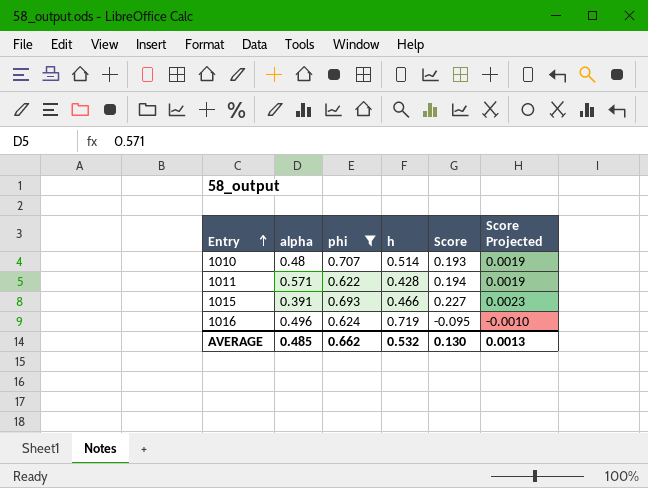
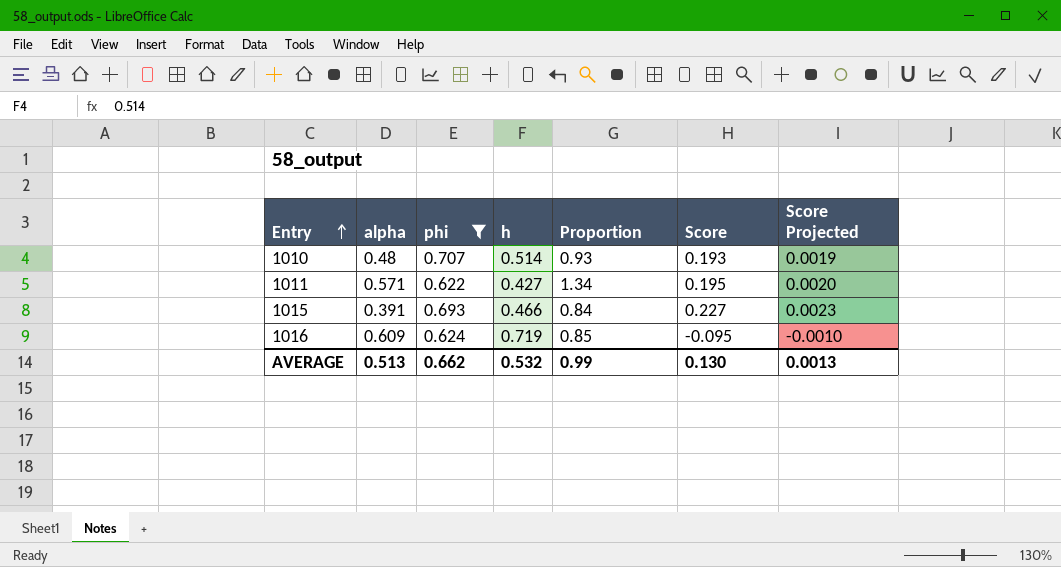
column Proportion | formula: none -> [alpha] / [h]
1011 | h: 0.428 -> 0.427
1011 | Score: 0.194 -> 0.195
1011 | Score Projected: 0.0019 -> 0.0020
1016 | alpha: 0.496 -> 0.609
AVERAGE | alpha: 0.485 -> 0.513

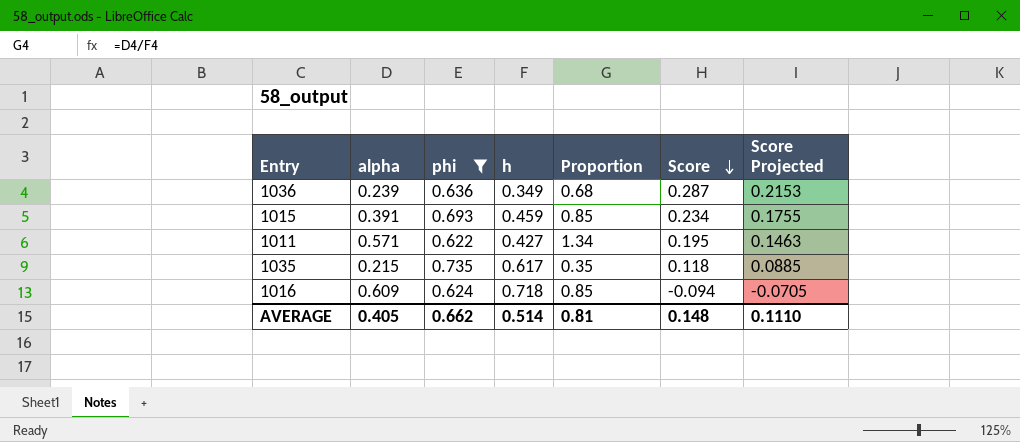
row order: Entry ascending -> Score descending
column Score Projected | formula: [Score] * 0.01 -> [Score] * 0.75
row 1010: 0.48 | 0.707 | 0.514 | 0.93 | 0.193 | 0.0019 -> none
row 1036: none -> 0.239 | 0.636 | 0.349 | 0.68 | 0.287 | 0.2153
1015 | h: 0.466 -> 0.459
1015 | Proportion: 0.84 -> 0.85
1015 | Score: 0.227 -> 0.234
row 1035: none -> 0.215 | 0.735 | 0.617 | 0.35 | 0.118 | 0.0885
1016 | h: 0.719 -> 0.718
1016 | Score: -0.095 -> -0.094
AVERAGE | alpha: 0.513 -> 0.405
AVERAGE | h: 0.532 -> 0.514
AVERAGE | Proportion: 0.99 -> 0.81
AVERAGE | Score: 0.130 -> 0.148
AVERAGE | Score Projected: 0.0013 -> 0.1110

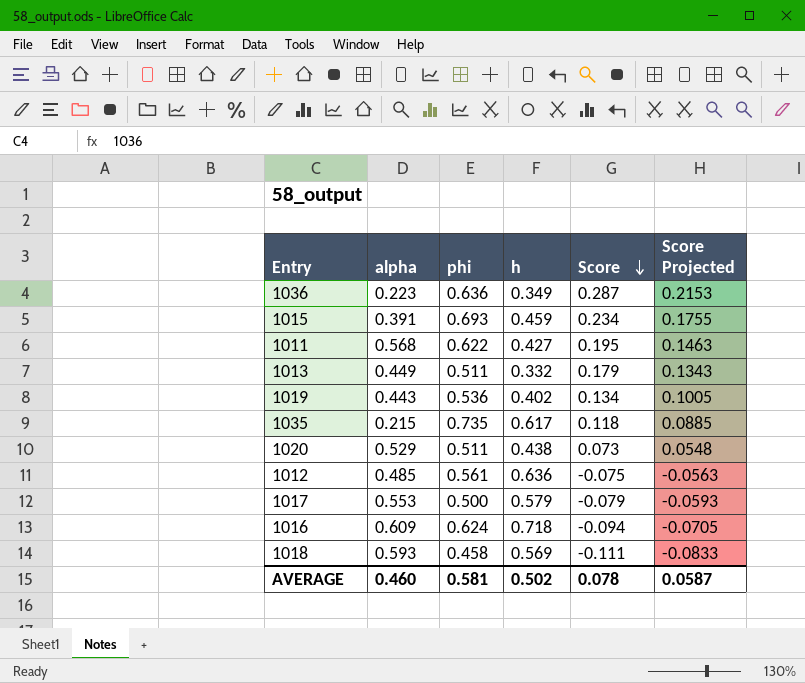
filter: phi >= 0.622 -> none
column Proportion | formula: [alpha] / [h] -> none
1036 | alpha: 0.239 -> 0.223
1011 | alpha: 0.571 -> 0.568
AVERAGE | alpha: 0.405 -> 0.460
AVERAGE | phi: 0.662 -> 0.581
AVERAGE | h: 0.514 -> 0.502
AVERAGE | Score: 0.148 -> 0.078
AVERAGE | Score Projected: 0.1110 -> 0.0587

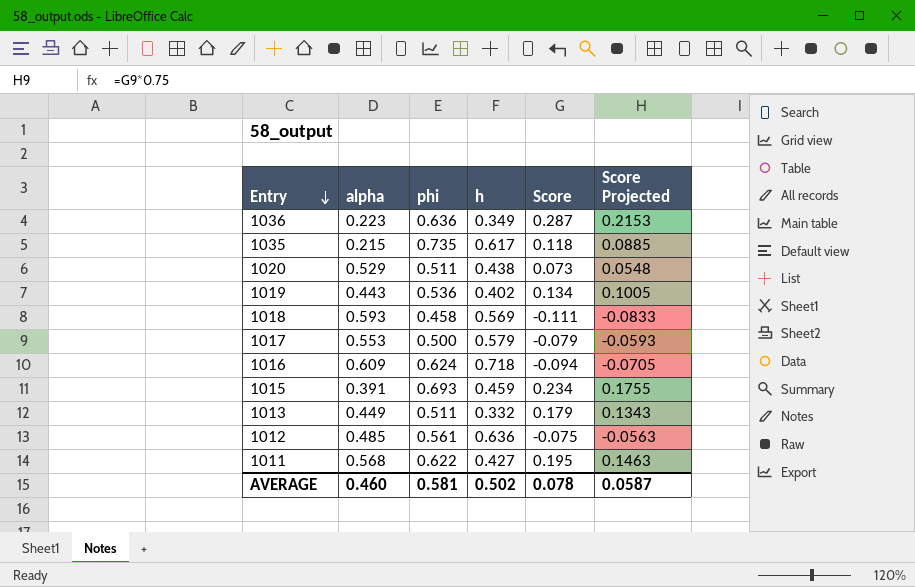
row order: Score descending -> Entry descending

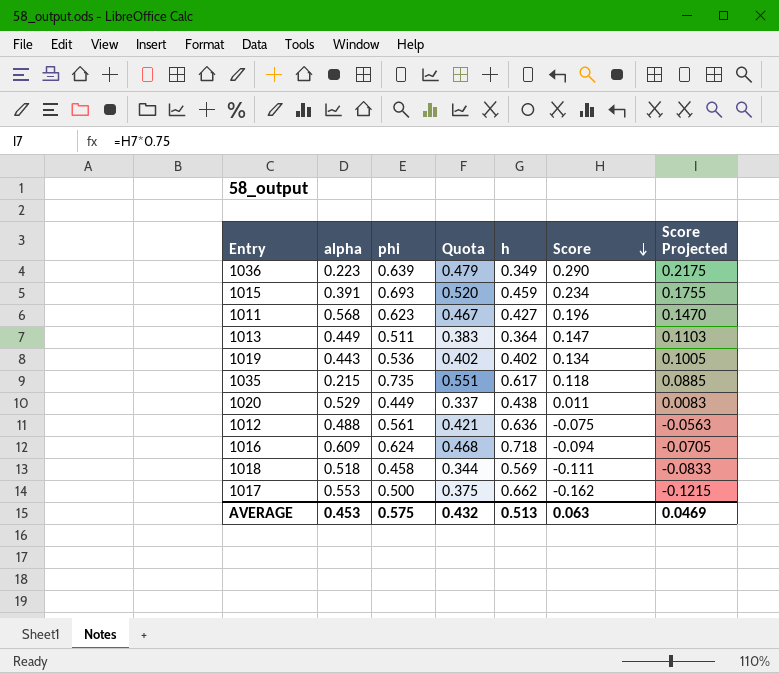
row order: Entry descending -> Score descending
column Quota | formula: none -> [phi] * 0.75
1036 | phi: 0.636 -> 0.639
1036 | Score: 0.287 -> 0.290
1036 | Score Projected: 0.2153 -> 0.2175
1011 | phi: 0.622 -> 0.623
1011 | Score: 0.195 -> 0.196
1011 | Score Projected: 0.1463 -> 0.1470
1013 | h: 0.332 -> 0.364
1013 | Score: 0.179 -> 0.147
1013 | Score Projected: 0.1343 -> 0.1103
1020 | phi: 0.511 -> 0.449
1020 | Score: 0.073 -> 0.011
1020 | Score Projected: 0.0548 -> 0.0083
1012 | alpha: 0.485 -> 0.488
1018 | alpha: 0.593 -> 0.518
1017 | h: 0.579 -> 0.662
1017 | Score: -0.079 -> -0.162
1017 | Score Projected: -0.0593 -> -0.1215
AVERAGE | alpha: 0.460 -> 0.453
AVERAGE | phi: 0.581 -> 0.575
AVERAGE | h: 0.502 -> 0.513
AVERAGE | Score: 0.078 -> 0.063
AVERAGE | Score Projected: 0.0587 -> 0.0469

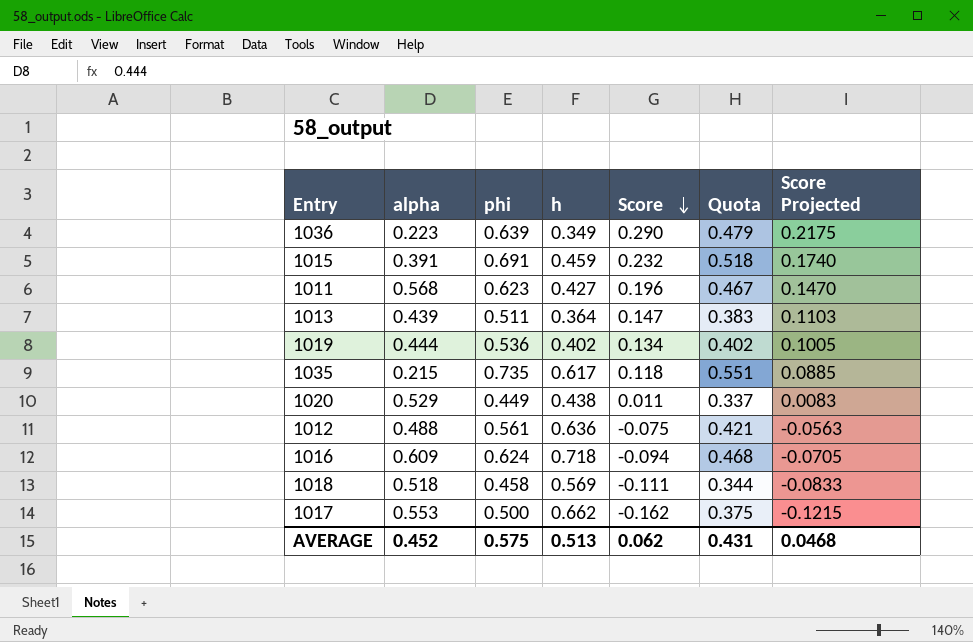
column Quota | position: 4 -> 6
1015 | phi: 0.693 -> 0.691
1015 | Score: 0.234 -> 0.232
1015 | Quota: 0.520 -> 0.518
1015 | Score Projected: 0.1755 -> 0.1740
1013 | alpha: 0.449 -> 0.439
1019 | alpha: 0.443 -> 0.444
AVERAGE | alpha: 0.453 -> 0.452
AVERAGE | Score: 0.063 -> 0.062
AVERAGE | Quota: 0.432 -> 0.431
AVERAGE | Score Projected: 0.0469 -> 0.0468

